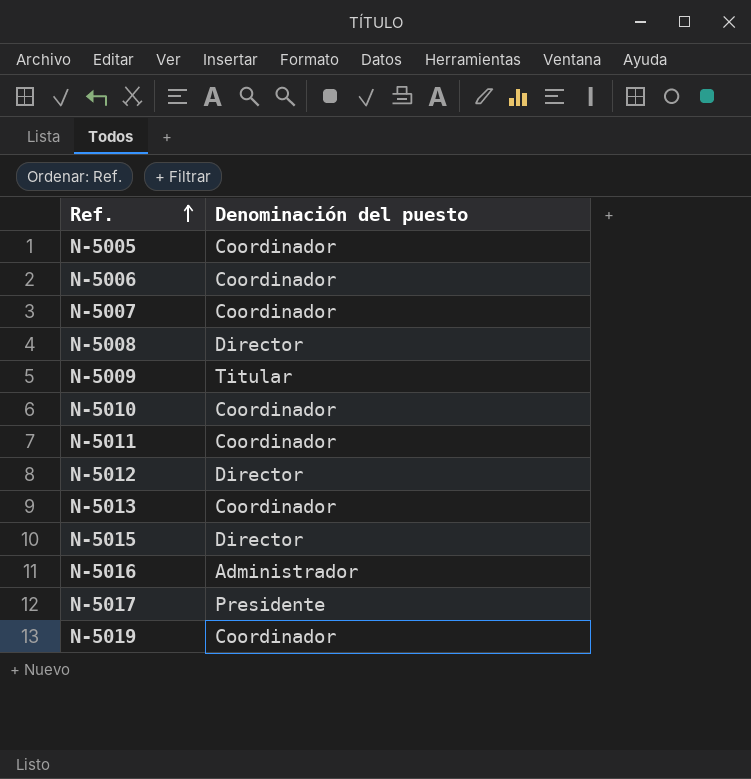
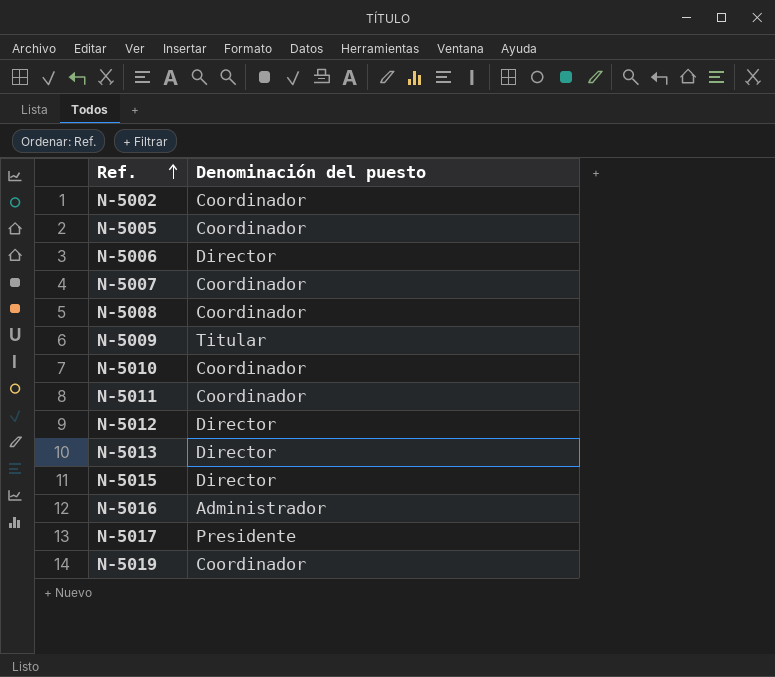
row N-5002: none -> Coordinador
N-5006 | Denominación del puesto: Coordinador -> Director
N-5008 | Denominación del puesto: Director -> Coordinador
N-5013 | Denominación del puesto: Coordinador -> Director

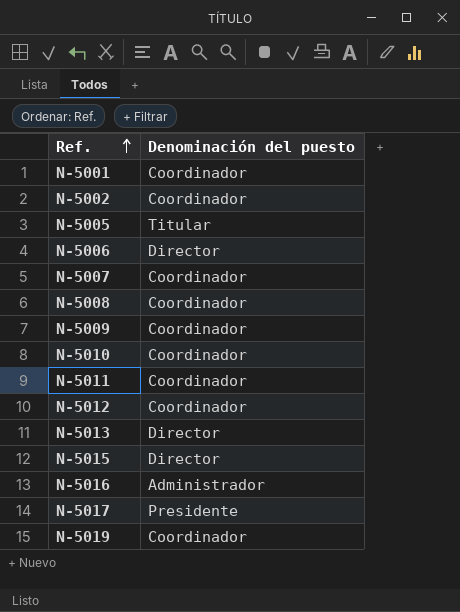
row N-5001: none -> Coordinador
N-5005 | Denominación del puesto: Coordinador -> Titular
N-5009 | Denominación del puesto: Titular -> Coordinador
N-5012 | Denominación del puesto: Director -> Coordinador

